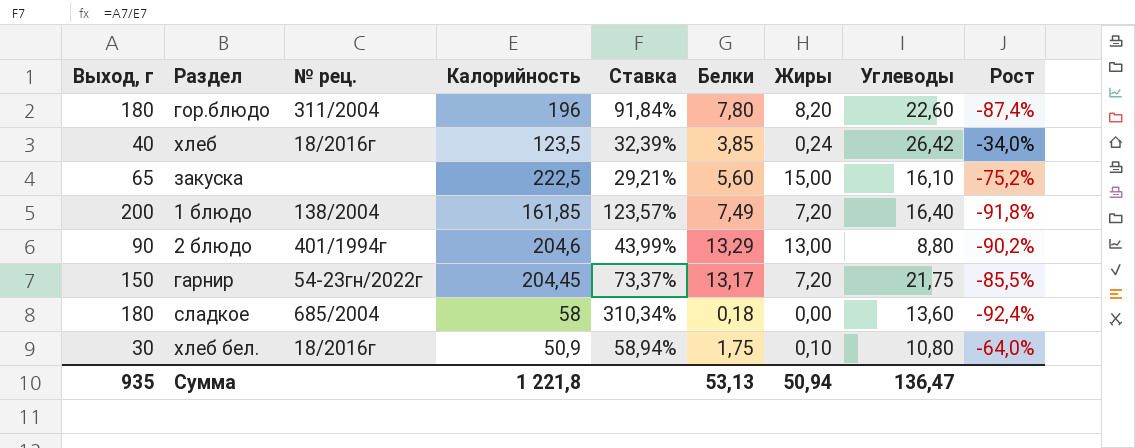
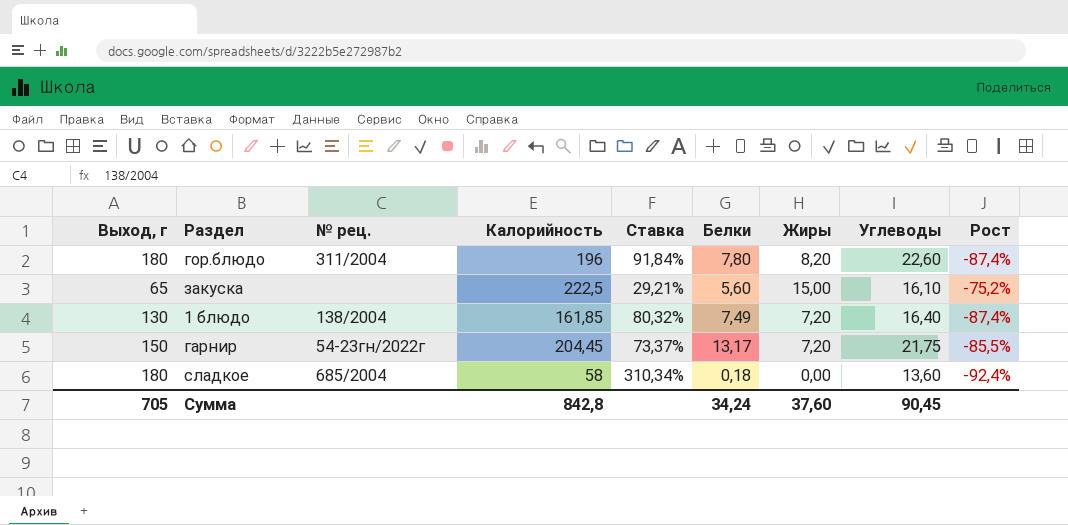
row хлеб: 40 | 18/2016г | 123,5 | 32,39% | 3,85 | 0,24 | 26,42 | -34,0% -> none
row 2 блюдо: 90 | 401/1994г | 204,6 | 43,99% | 13,29 | 13,00 | 8,80 | -90,2% -> none
row хлеб бел.: 30 | 18/2016г | 50,9 | 58,94% | 1,75 | 0,10 | 10,80 | -64,0% -> none
1 блюдо | Выход, г: 200 -> 130
1 блюдо | Ставка: 123,57% -> 80,32%
1 блюдо | Рост: -91,8% -> -87,4%
Сумма | Выход, г: 935 -> 705
Сумма | Калорийность: 1 221,8 -> 842,8
Сумма | Белки: 53,13 -> 34,24
Сумма | Жиры: 50,94 -> 37,60
Сумма | Углеводы: 136,47 -> 90,45

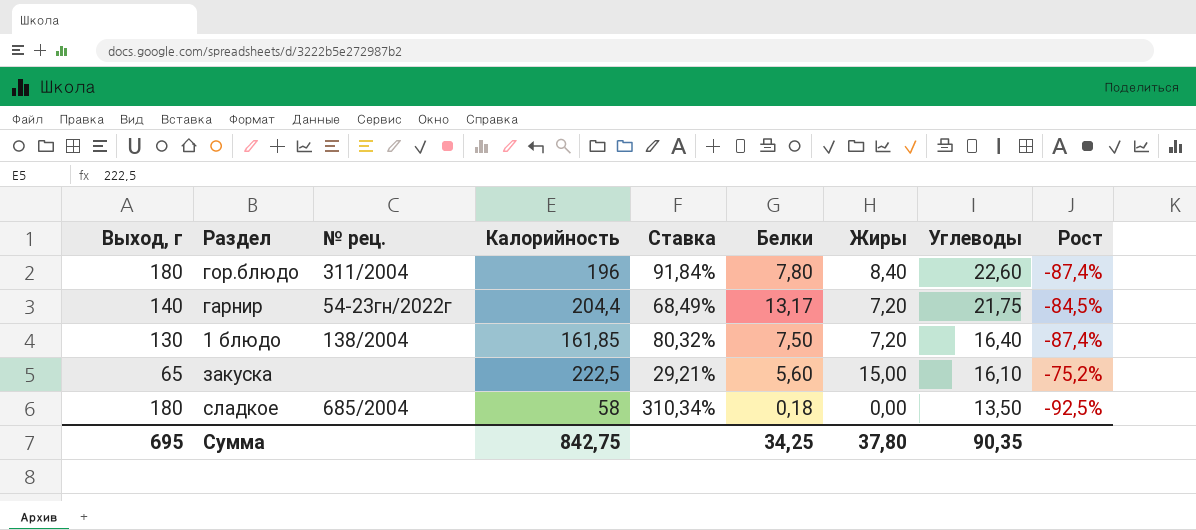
row order: none -> Углеводы descending
гор.блюдо | Жиры: 8,20 -> 8,40
гарнир | Выход, г: 150 -> 140
гарнир | Калорийность: 204,45 -> 204,4
гарнир | Ставка: 73,37% -> 68,49%
гарнир | Рост: -85,5% -> -84,5%
1 блюдо | Белки: 7,49 -> 7,50
сладкое | Углеводы: 13,60 -> 13,50
сладкое | Рост: -92,4% -> -92,5%
Сумма | Выход, г: 705 -> 695
Сумма | Калорийность: 842,8 -> 842,75
Сумма | Белки: 34,24 -> 34,25
Сумма | Жиры: 37,60 -> 37,80
Сумма | Углеводы: 90,45 -> 90,35

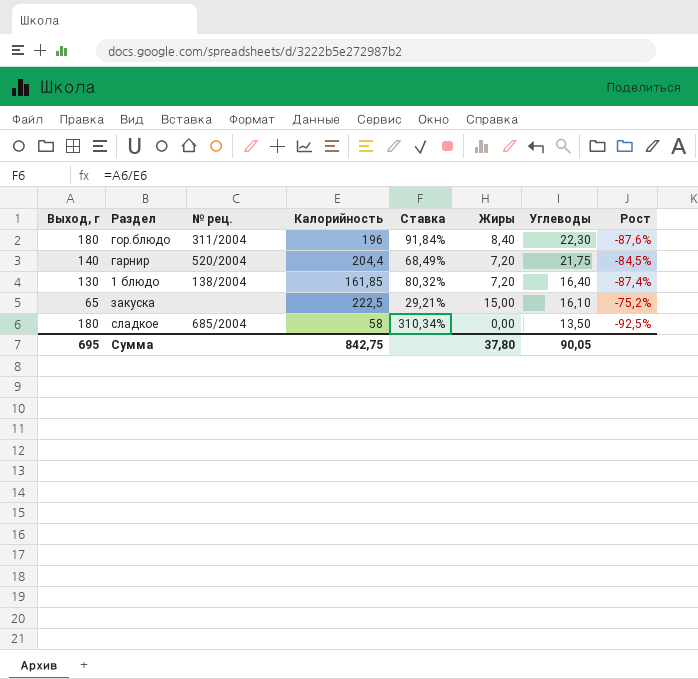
column Белки | position: 6 -> none
гор.блюдо | Углеводы: 22,60 -> 22,30
гор.блюдо | Рост: -87,4% -> -87,6%
гарнир | № рец.: 54-23гн/2022г -> 520/2004
Сумма | Углеводы: 90,35 -> 90,05

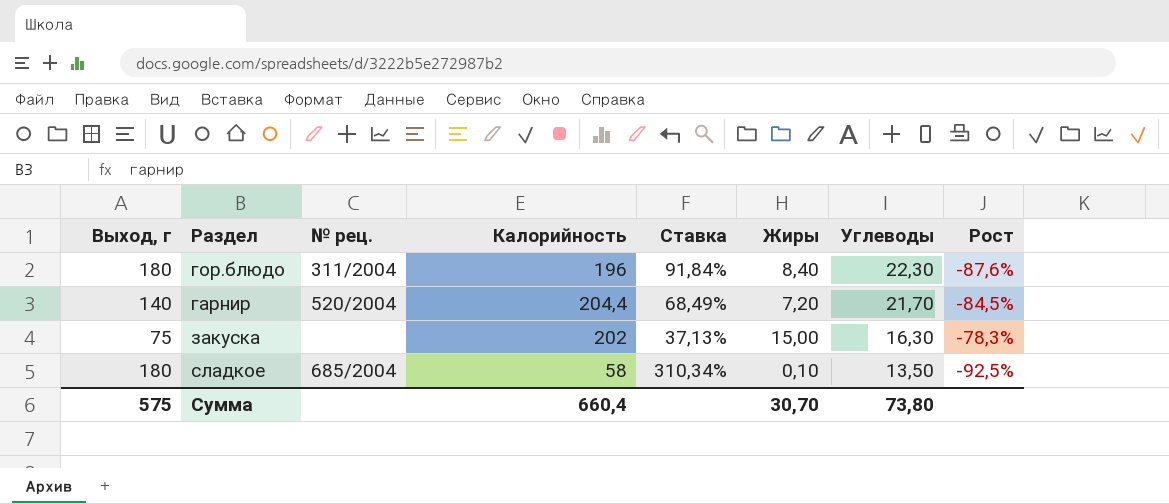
row 1 блюдо: 130 | 138/2004 | 161,85 | 80,32% | 7,20 | 16,40 | -87,4% -> none
гарнир | Углеводы: 21,75 -> 21,70
закуска | Выход, г: 65 -> 75
закуска | Калорийность: 222,5 -> 202
закуска | Ставка: 29,21% -> 37,13%
закуска | Углеводы: 16,10 -> 16,30
закуска | Рост: -75,2% -> -78,3%
сладкое | Жиры: 0,00 -> 0,10
Сумма | Выход, г: 695 -> 575
Сумма | Калорийность: 842,75 -> 660,4
Сумма | Жиры: 37,80 -> 30,70
Сумма | Углеводы: 90,05 -> 73,80

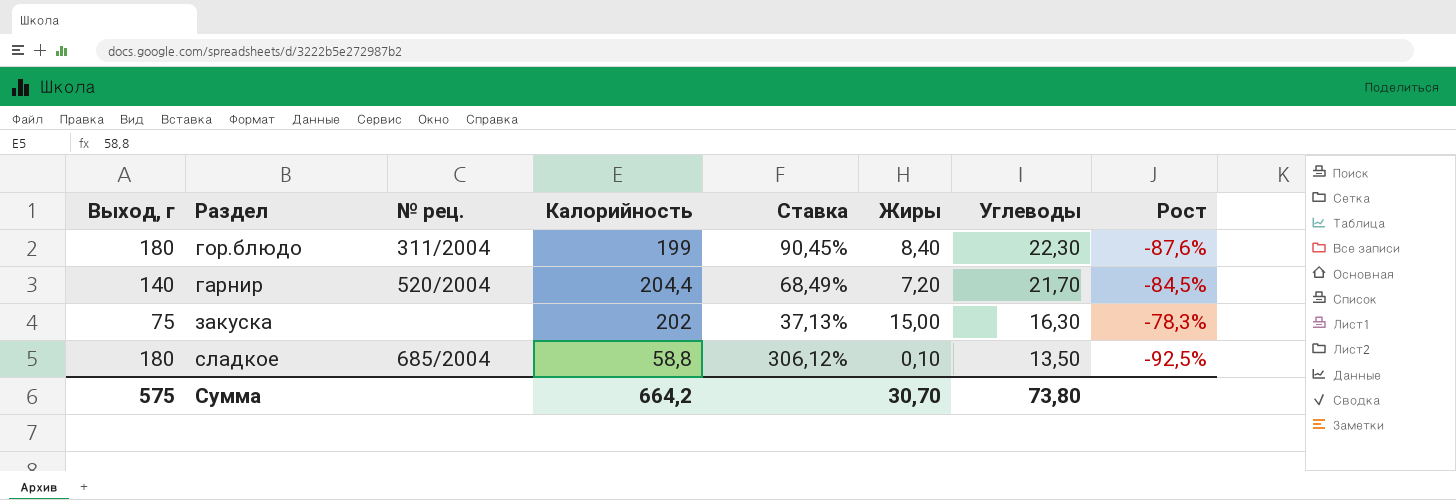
гор.блюдо | Калорийность: 196 -> 199
гор.блюдо | Ставка: 91,84% -> 90,45%
сладкое | Калорийность: 58 -> 58,8
сладкое | Ставка: 310,34% -> 306,12%
Сумма | Калорийность: 660,4 -> 664,2

